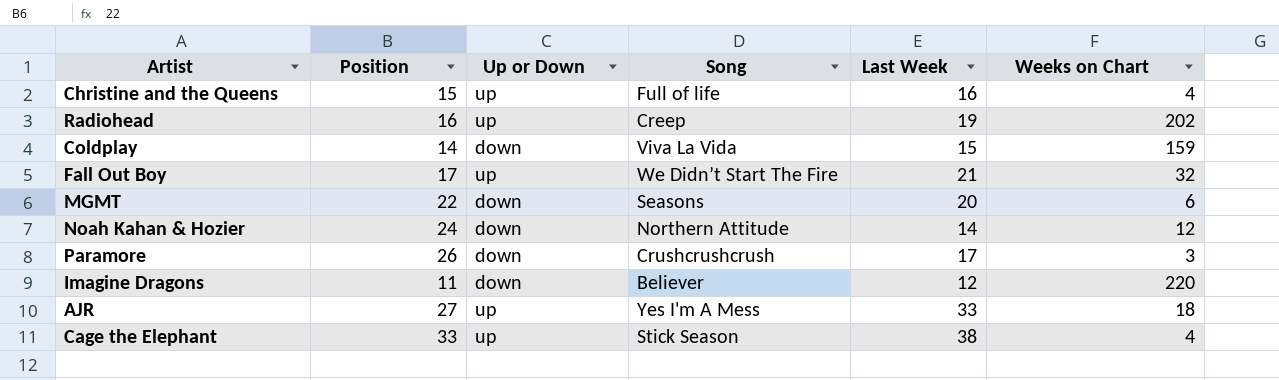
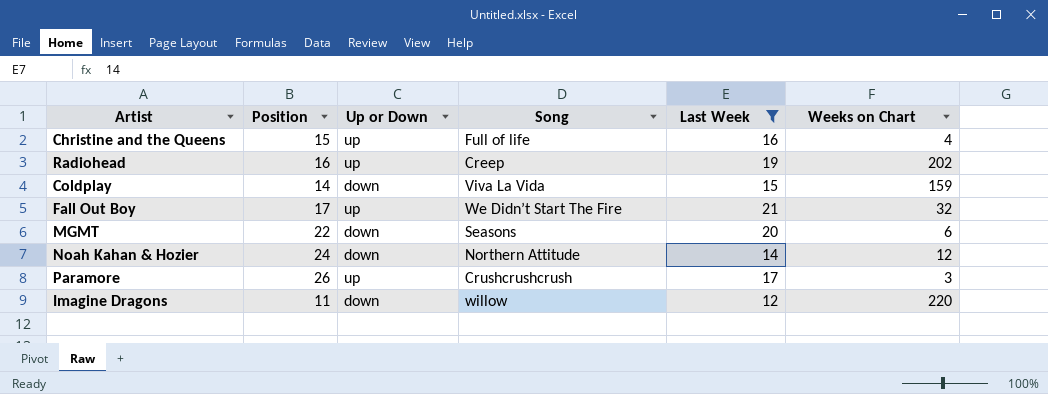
filter: none -> Last Week <= 21
Paramore | Up or Down: down -> up
Imagine Dragons | Song: Believer -> willow

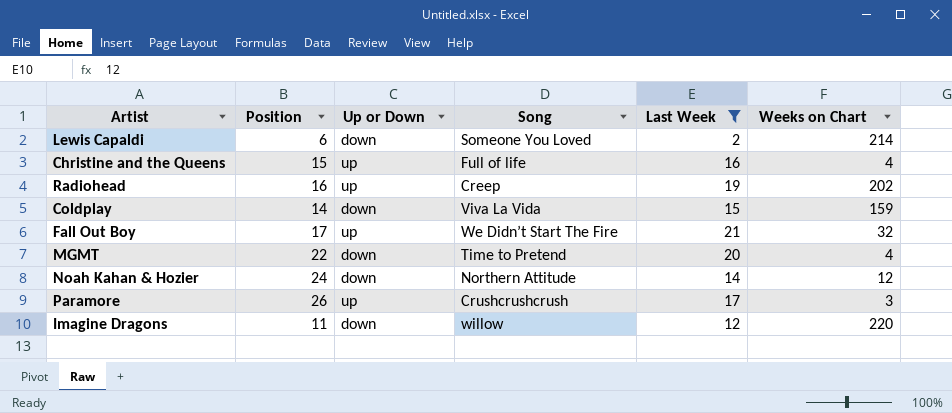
row Lewis Capaldi: none -> 6 | down | Someone You Loved | 2 | 214
MGMT | Song: Seasons -> Time to Pretend
MGMT | Weeks on Chart: 6 -> 4

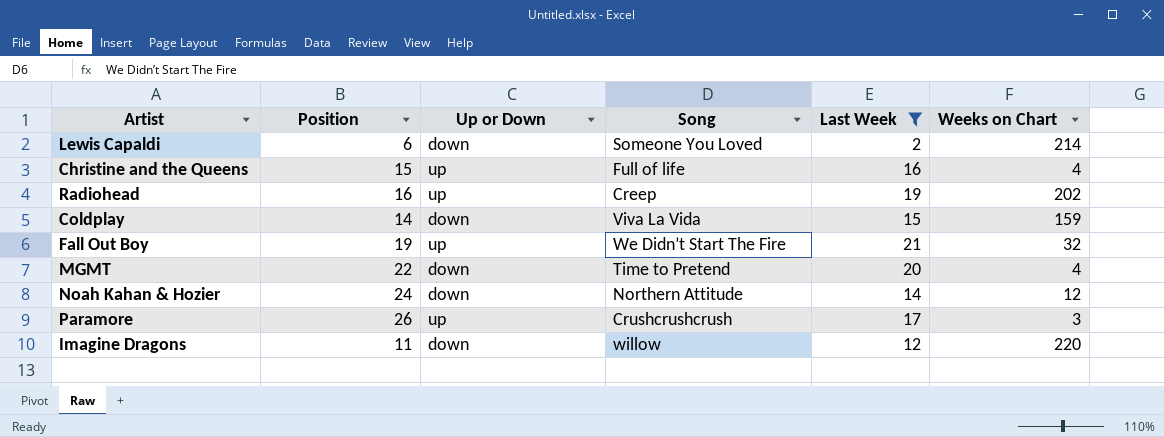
Fall Out Boy | Position: 17 -> 19

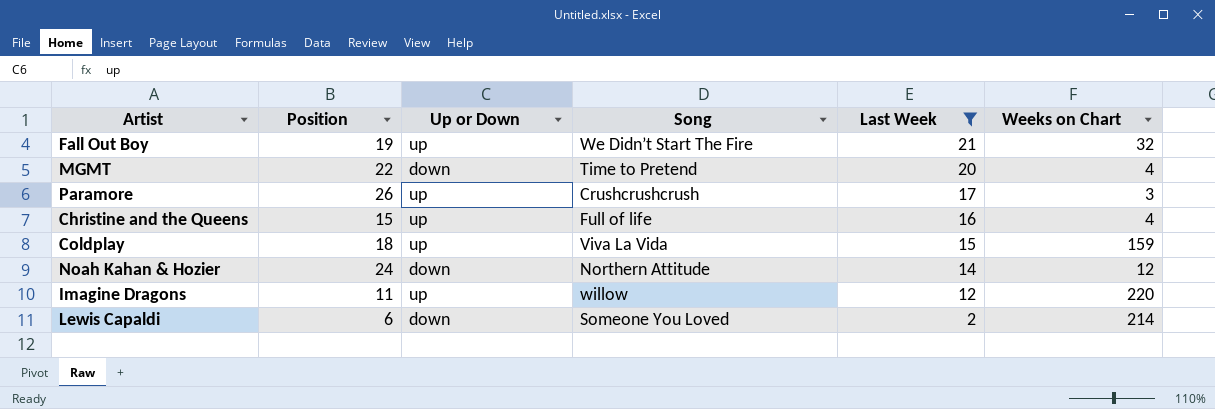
row order: none -> Last Week descending
row Radiohead: 16 | up | Creep | 19 | 202 -> none
Coldplay | Position: 14 -> 18
Coldplay | Up or Down: down -> up
Imagine Dragons | Up or Down: down -> up

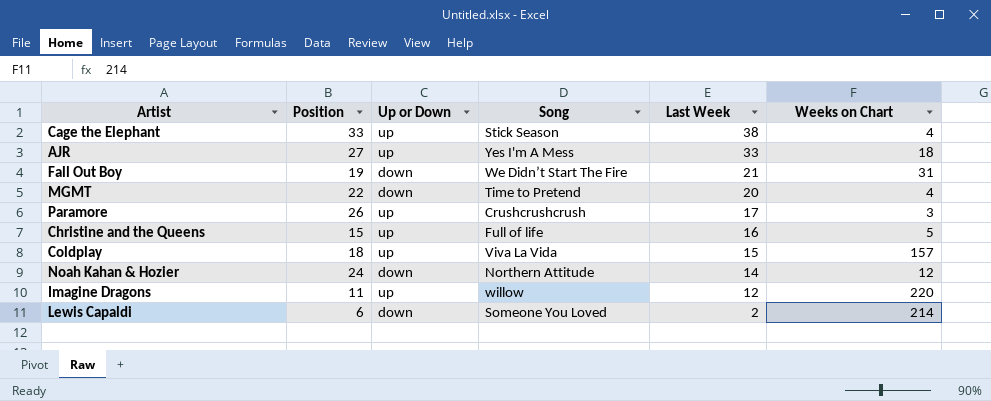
filter: Last Week <= 21 -> none
Fall Out Boy | Up or Down: up -> down
Fall Out Boy | Weeks on Chart: 32 -> 31
Christine and the Queens | Weeks on Chart: 4 -> 5
Coldplay | Weeks on Chart: 159 -> 157

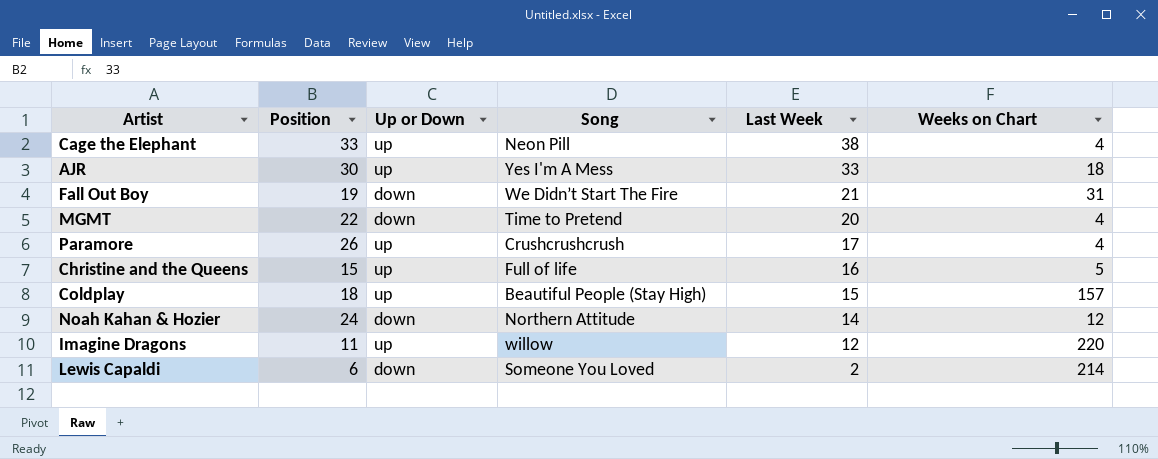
Cage the Elephant | Song: Stick Season -> Neon Pill
AJR | Position: 27 -> 30
Paramore | Weeks on Chart: 3 -> 4
Coldplay | Song: Viva La Vida -> Beautiful People (Stay High)

